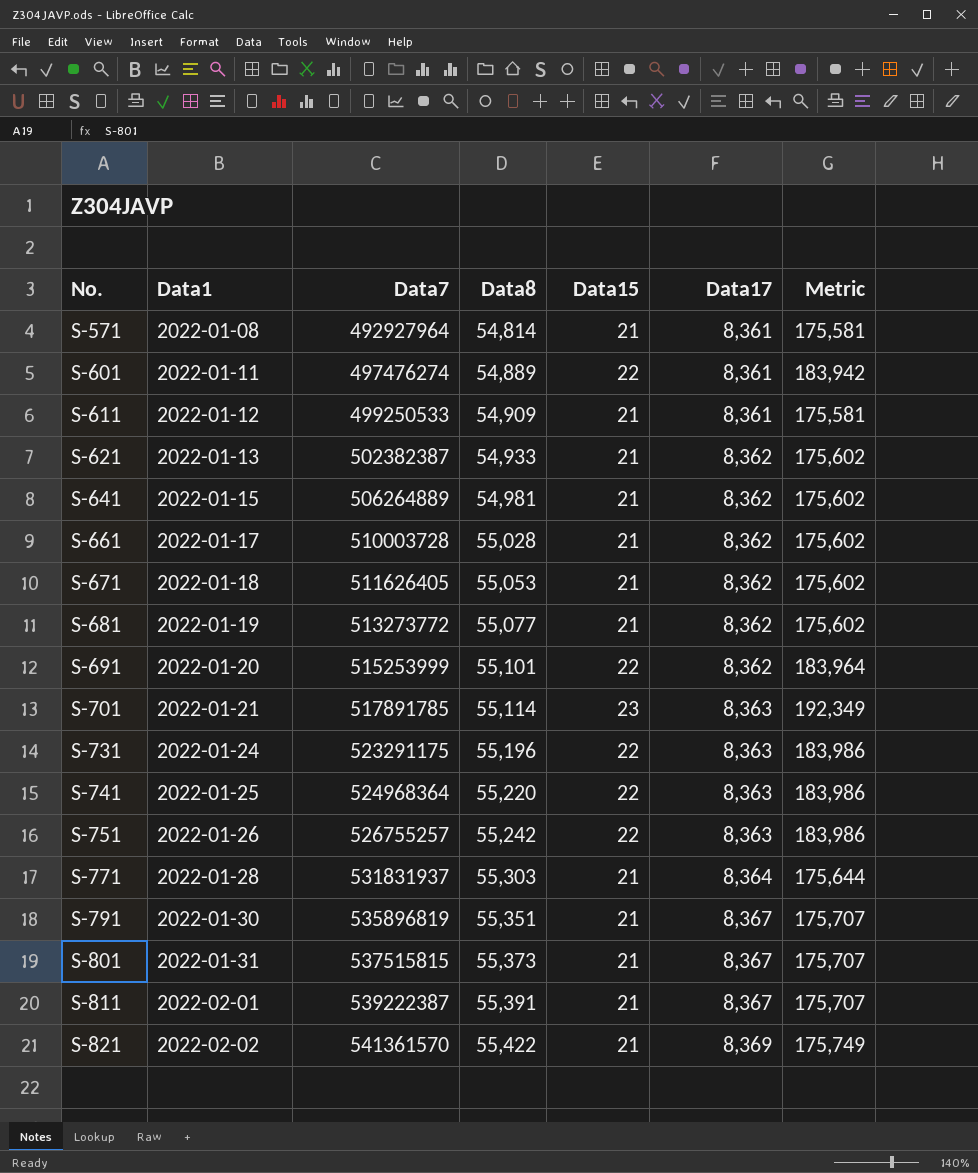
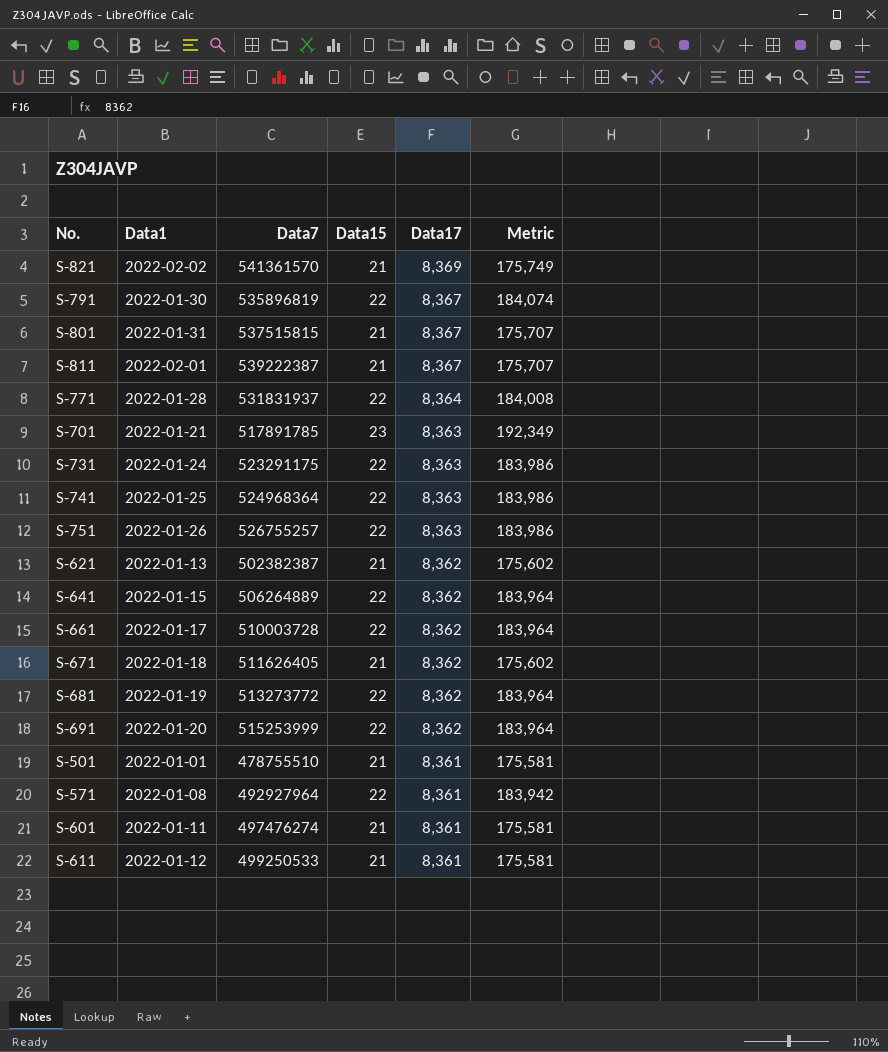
row order: No. ascending -> Data17 descending
column Data8 | position: 4 -> none
S-791 | Data15: 21 -> 22
S-791 | Metric: 175,707 -> 184,074
S-771 | Data15: 21 -> 22
S-771 | Metric: 175,644 -> 184,008
S-641 | Data15: 21 -> 22
S-641 | Metric: 175,602 -> 183,964
S-661 | Data15: 21 -> 22
S-661 | Metric: 175,602 -> 183,964
S-681 | Data15: 21 -> 22
S-681 | Metric: 175,602 -> 183,964
row S-501: none -> 2022-01-01 | 478755510 | 21 | 8,361 | 175,581
S-571 | Data15: 21 -> 22
S-571 | Metric: 175,581 -> 183,942
S-601 | Data15: 22 -> 21
S-601 | Metric: 183,942 -> 175,581

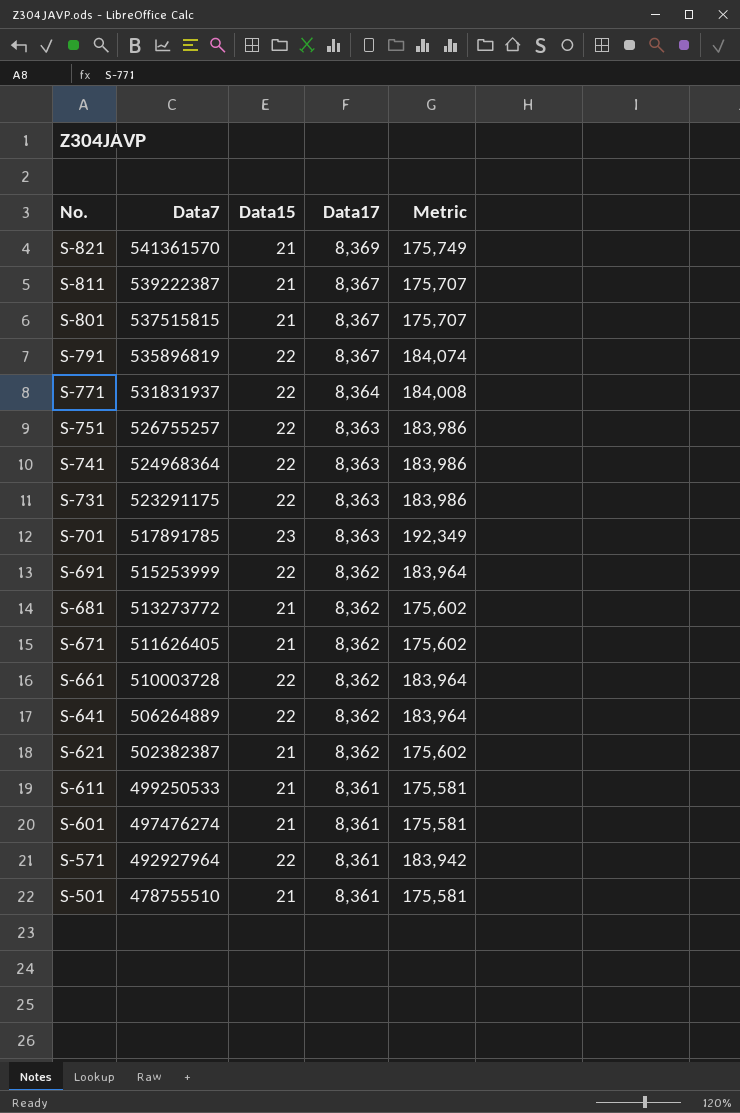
row order: Data17 descending -> No. descending
column Data1 | position: 2 -> none
S-681 | Data15: 22 -> 21
S-681 | Metric: 183,964 -> 175,602

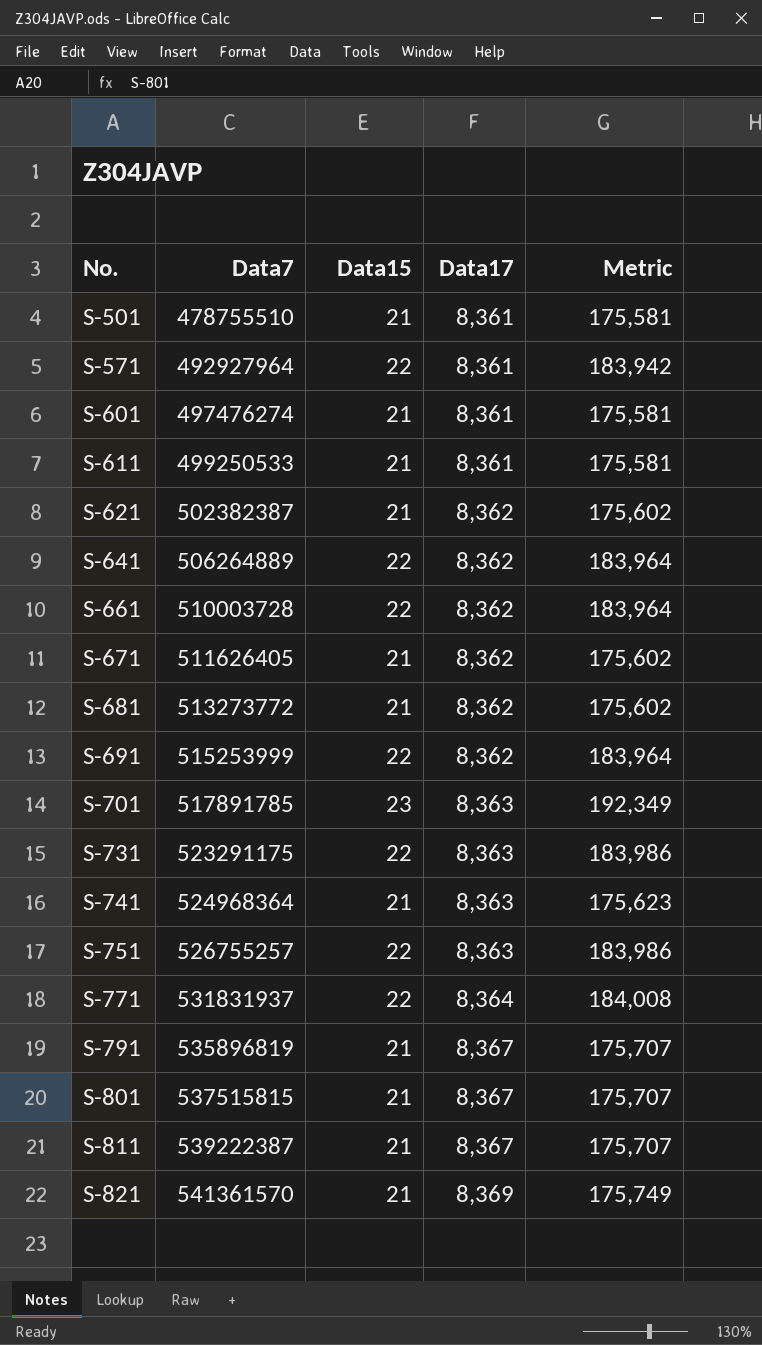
row order: No. descending -> No. ascending
S-741 | Data15: 22 -> 21
S-741 | Metric: 183,986 -> 175,623
S-791 | Data15: 22 -> 21
S-791 | Metric: 184,074 -> 175,707

